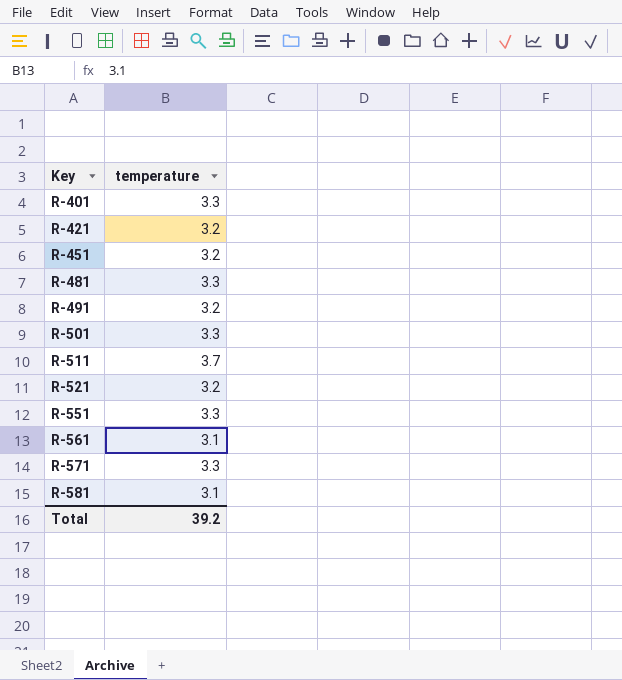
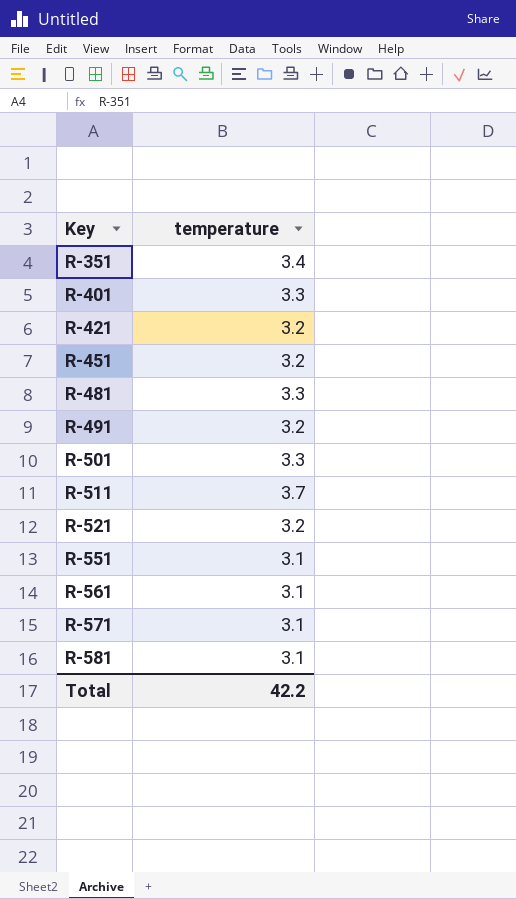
row R-351: none -> 3.4
R-551 | temperature: 3.3 -> 3.1
R-571 | temperature: 3.3 -> 3.1
Total | temperature: 39.2 -> 42.2

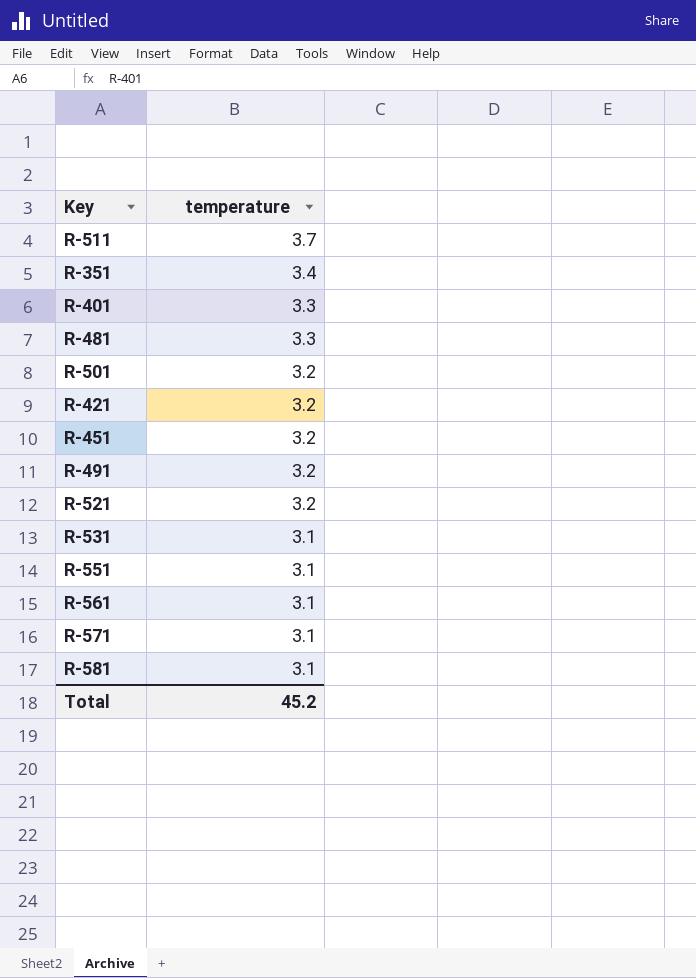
row order: Key ascending -> temperature descending
R-501 | temperature: 3.3 -> 3.2
row R-531: none -> 3.1
Total | temperature: 42.2 -> 45.2

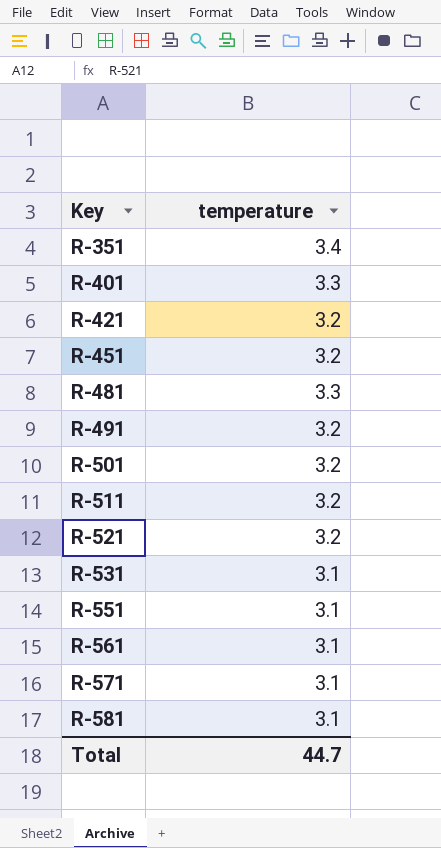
row order: temperature descending -> Key ascending
R-511 | temperature: 3.7 -> 3.2
Total | temperature: 45.2 -> 44.7

